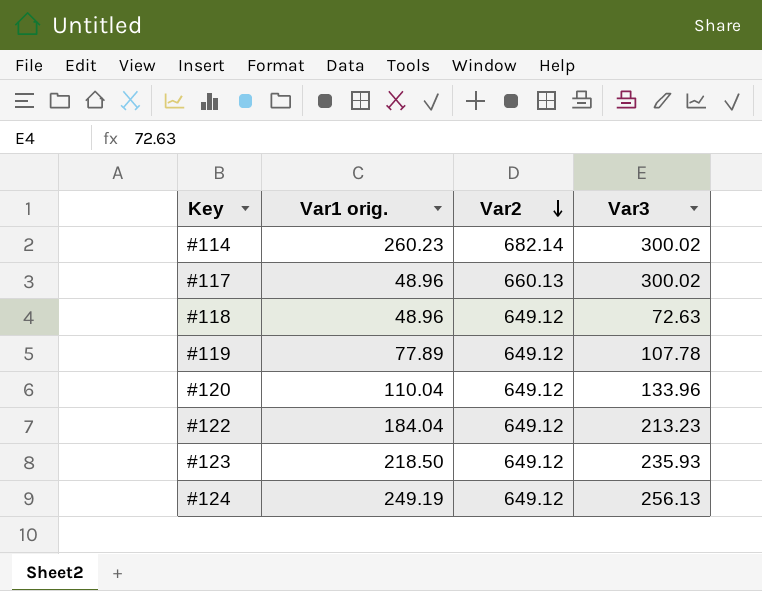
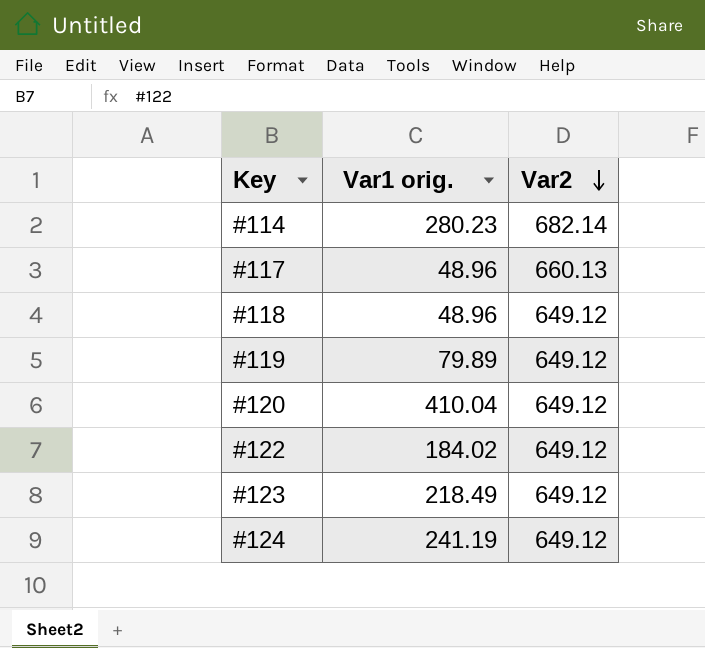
column Var3 | position: 4 -> none
#114 | Var1 orig.: 260.23 -> 280.23
#119 | Var1 orig.: 77.89 -> 79.89
#120 | Var1 orig.: 110.04 -> 410.04
#122 | Var1 orig.: 184.04 -> 184.02
#123 | Var1 orig.: 218.50 -> 218.49
#124 | Var1 orig.: 249.19 -> 241.19

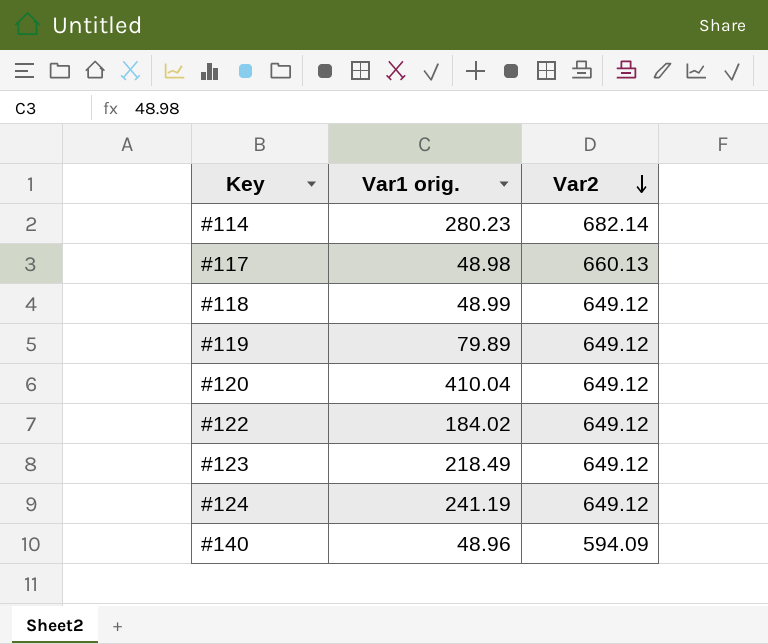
#117 | Var1 orig.: 48.96 -> 48.98
#118 | Var1 orig.: 48.96 -> 48.99
row #140: none -> 48.96 | 594.09

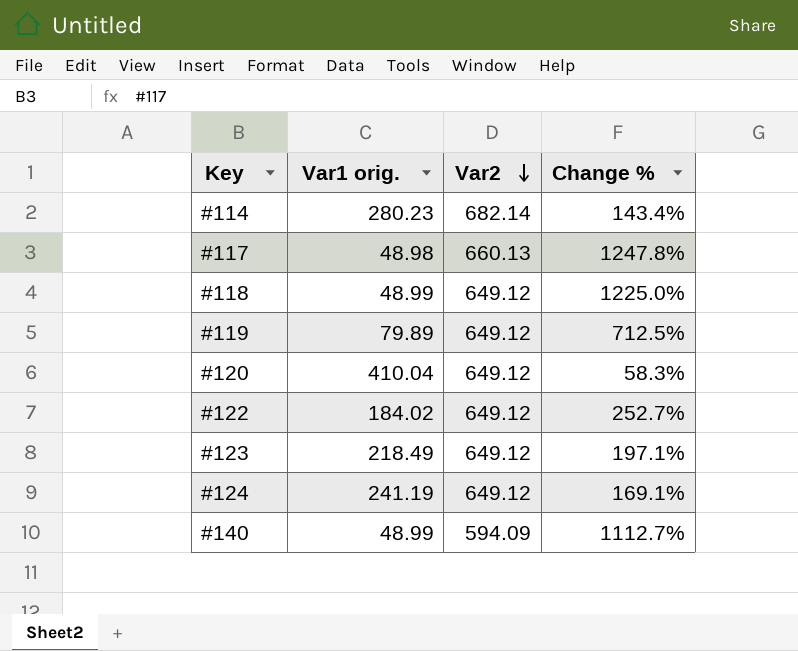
column Change % | formula: none -> ([Var2] - [Var1 orig.]) / [Var1 orig.]
#140 | Var1 orig.: 48.96 -> 48.99

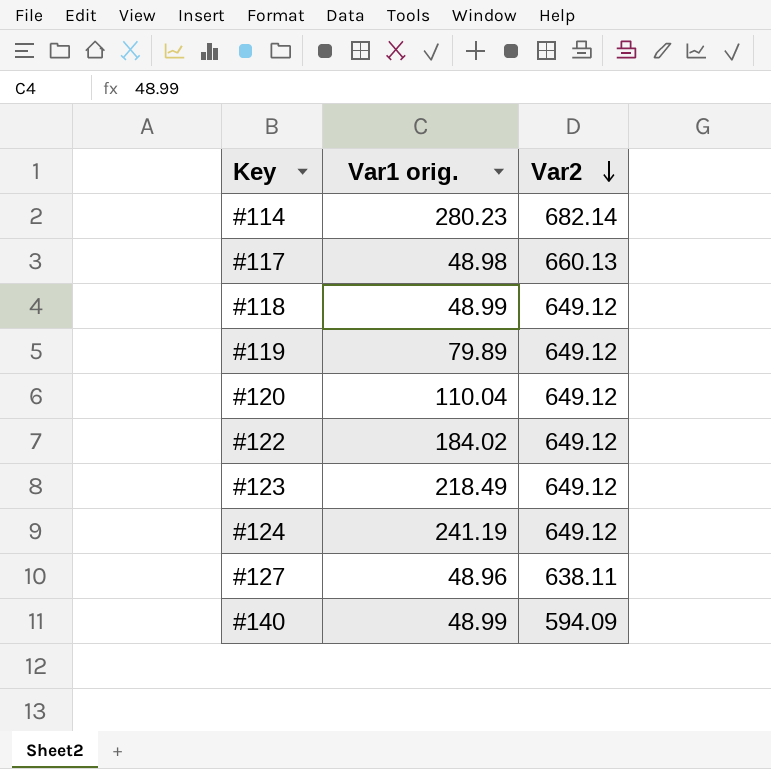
column Change % | formula: ([Var2] - [Var1 orig.]) / [Var1 orig.] -> none
#120 | Var1 orig.: 410.04 -> 110.04
row #127: none -> 48.96 | 638.11

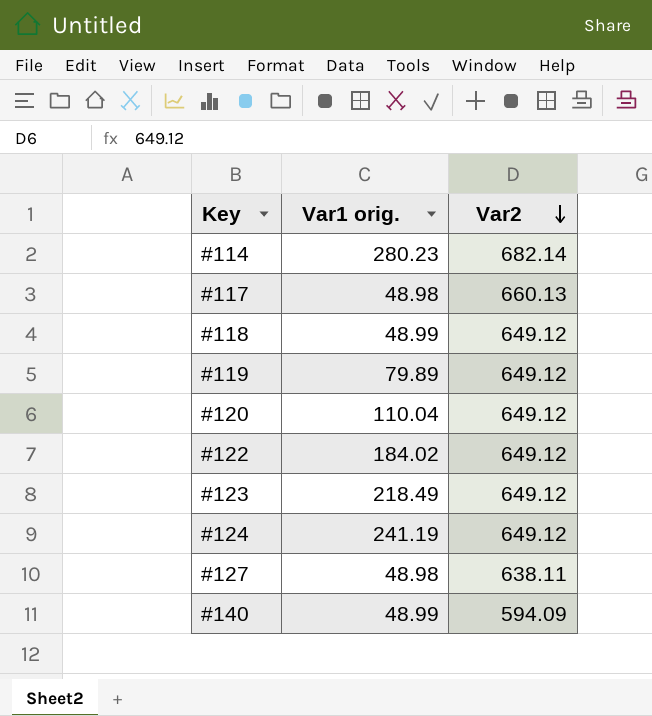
#127 | Var1 orig.: 48.96 -> 48.98

